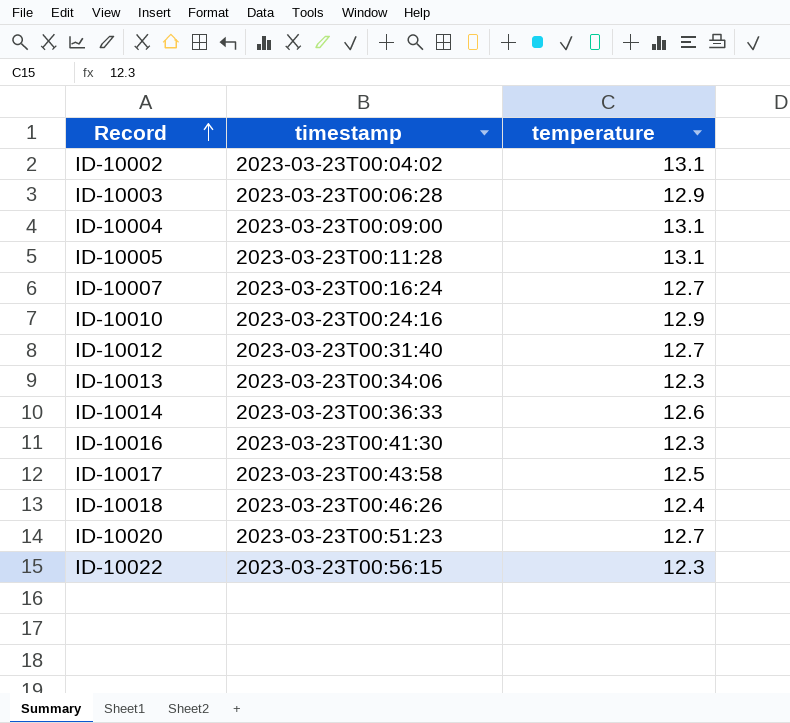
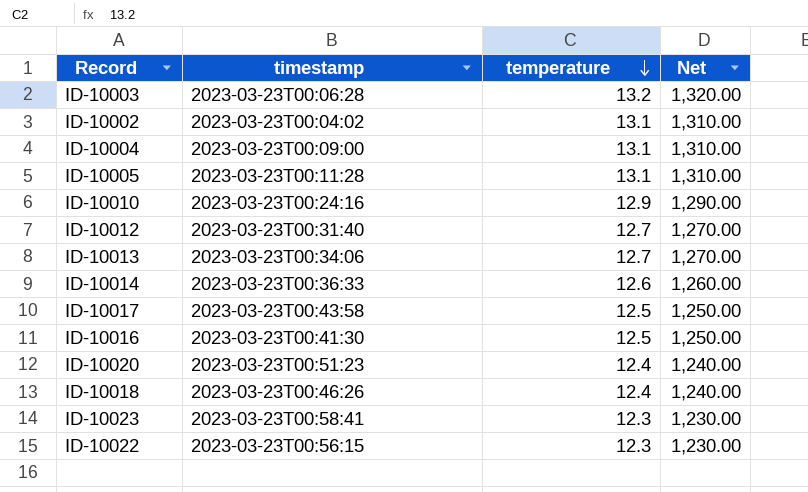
row order: Record ascending -> temperature descending
column Net | formula: none -> [temperature] * 100
row ID-10007: 2023-03-23T00:16:24 | 12.7 -> none
ID-10003 | temperature: 12.9 -> 13.2
ID-10013 | temperature: 12.3 -> 12.7
ID-10016 | temperature: 12.3 -> 12.5
ID-10020 | temperature: 12.7 -> 12.4
row ID-10023: none -> 2023-03-23T00:58:41 | 12.3 | 1,230.00

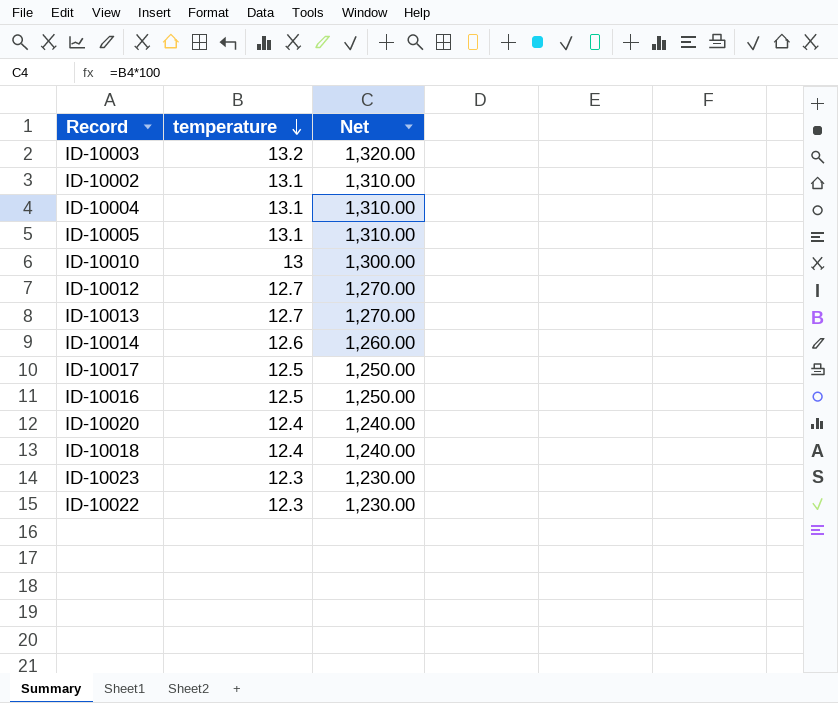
column timestamp | position: 2 -> none
ID-10010 | temperature: 12.9 -> 13
ID-10010 | Net: 1,290.00 -> 1,300.00

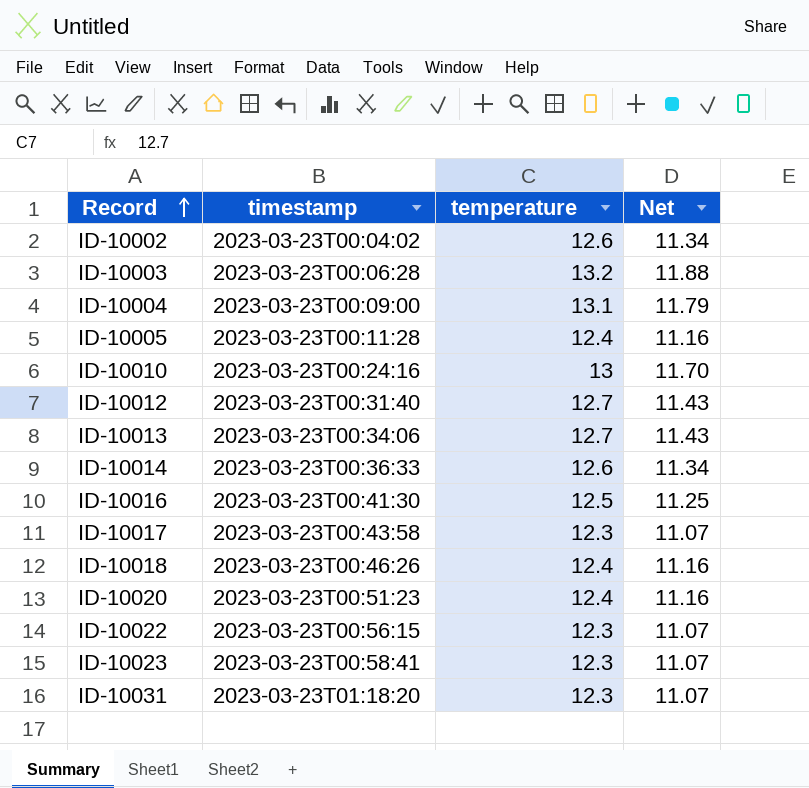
row order: temperature descending -> Record ascending
column timestamp | position: none -> 2
column Net | formula: [temperature] * 100 -> [temperature] * 0.9
ID-10002 | temperature: 13.1 -> 12.6
ID-10005 | temperature: 13.1 -> 12.4
ID-10017 | temperature: 12.5 -> 12.3
row ID-10031: none -> 2023-03-23T01:18:20 | 12.3 | 11.07

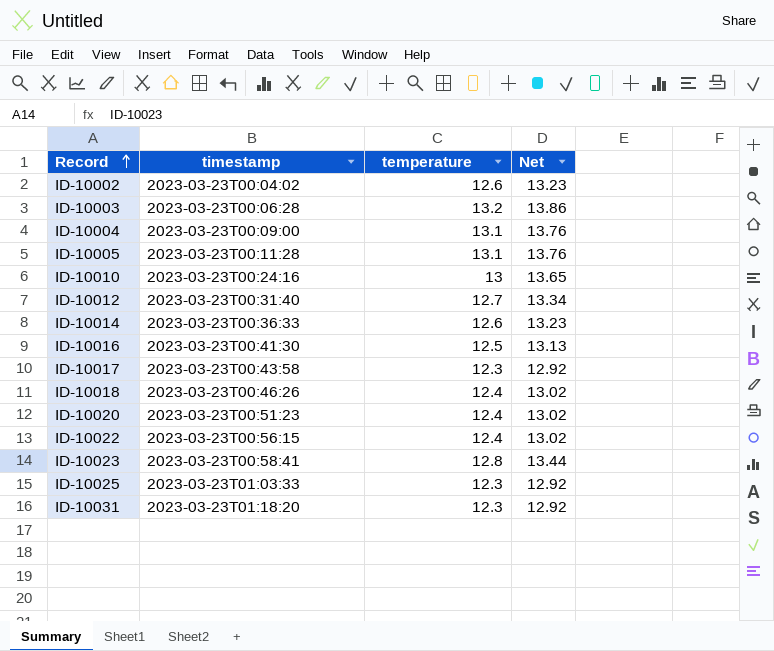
column Net | formula: [temperature] * 0.9 -> [temperature] * 1.05
row ID-10013: 2023-03-23T00:34:06 | 12.7 | 11.43 -> none
ID-10005 | temperature: 12.4 -> 13.1
ID-10022 | temperature: 12.3 -> 12.4
ID-10023 | temperature: 12.3 -> 12.8
row ID-10025: none -> 2023-03-23T01:03:33 | 12.3 | 12.92

